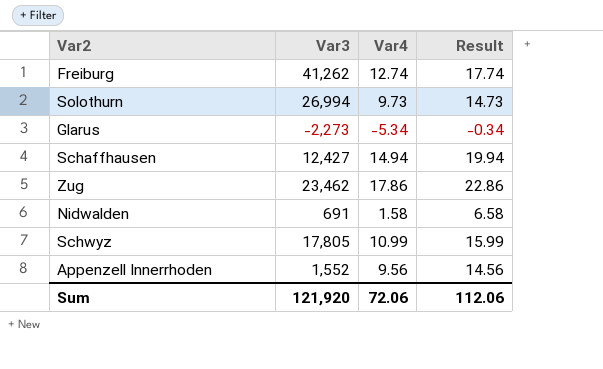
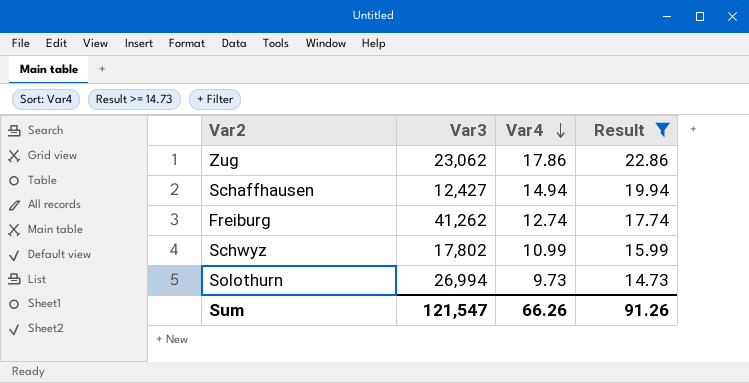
filter: none -> Result >= 14.73
row order: none -> Var4 descending
Zug | Var3: 23,462 -> 23,062
Schwyz | Var3: 17,805 -> 17,802
Sum | Var3: 121,920 -> 121,547
Sum | Var4: 72.06 -> 66.26
Sum | Result: 112.06 -> 91.26

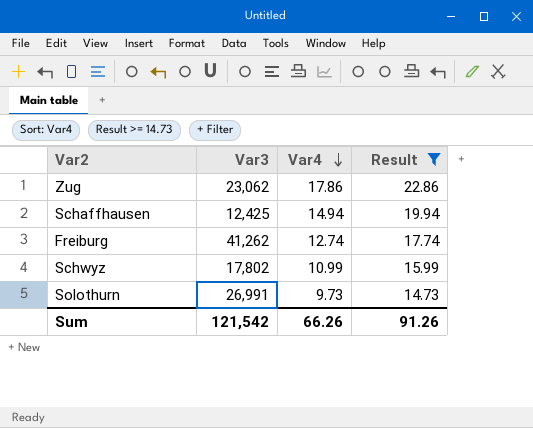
Schaffhausen | Var3: 12,427 -> 12,425
Solothurn | Var3: 26,994 -> 26,991
Sum | Var3: 121,547 -> 121,542

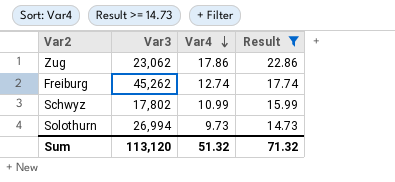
row Schaffhausen: 12,425 | 14.94 | 19.94 -> none
Freiburg | Var3: 41,262 -> 45,262
Solothurn | Var3: 26,991 -> 26,994
Sum | Var3: 121,542 -> 113,120
Sum | Var4: 66.26 -> 51.32
Sum | Result: 91.26 -> 71.32

